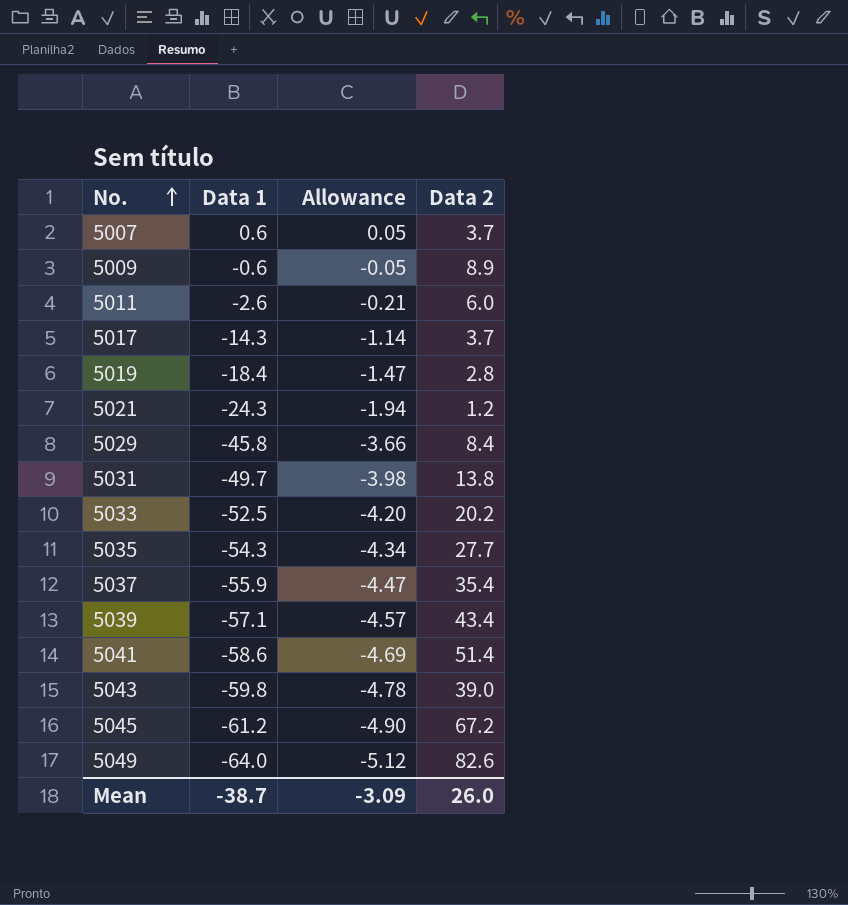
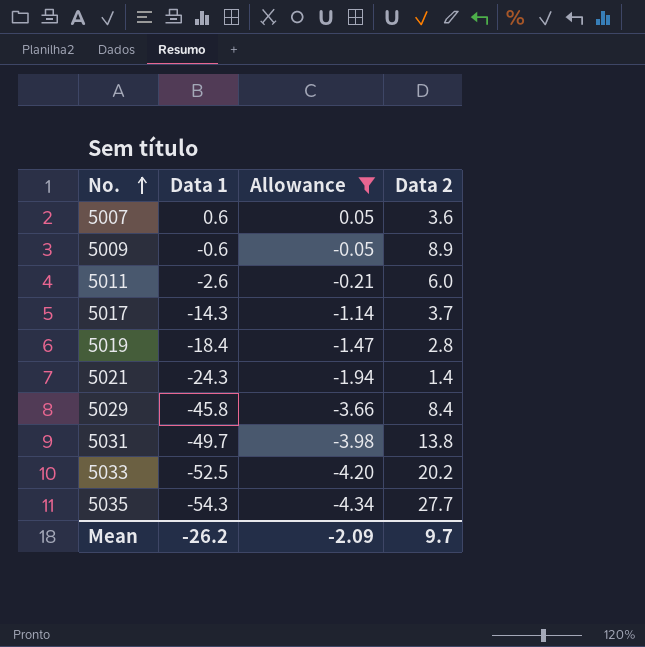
filter: none -> Allowance >= -4.34
5007 | Data 2: 3.7 -> 3.6
5021 | Data 2: 1.2 -> 1.4
Mean | Data 1: -38.7 -> -26.2
Mean | Allowance: -3.09 -> -2.09
Mean | Data 2: 26.0 -> 9.7

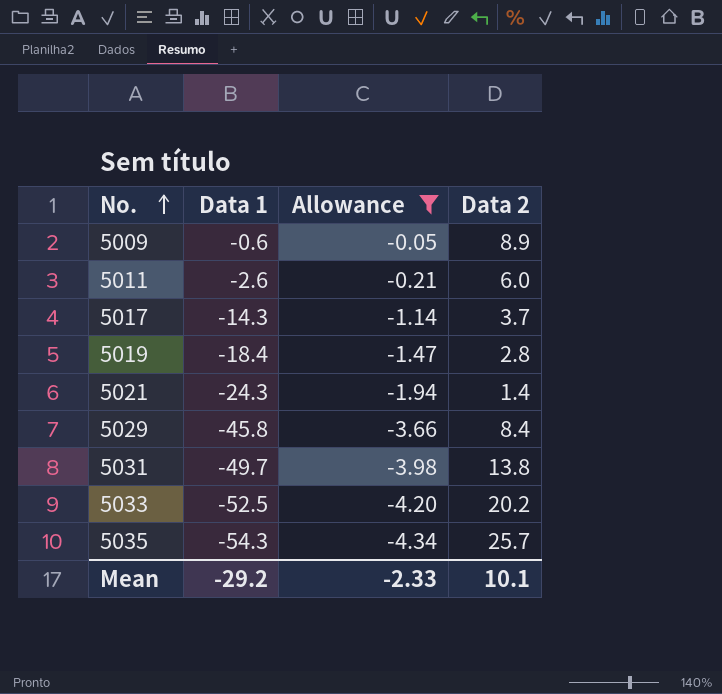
row 5007: 0.6 | 0.05 | 3.6 -> none
5035 | Data 2: 27.7 -> 25.7
Mean | Data 1: -26.2 -> -29.2
Mean | Allowance: -2.09 -> -2.33
Mean | Data 2: 9.7 -> 10.1

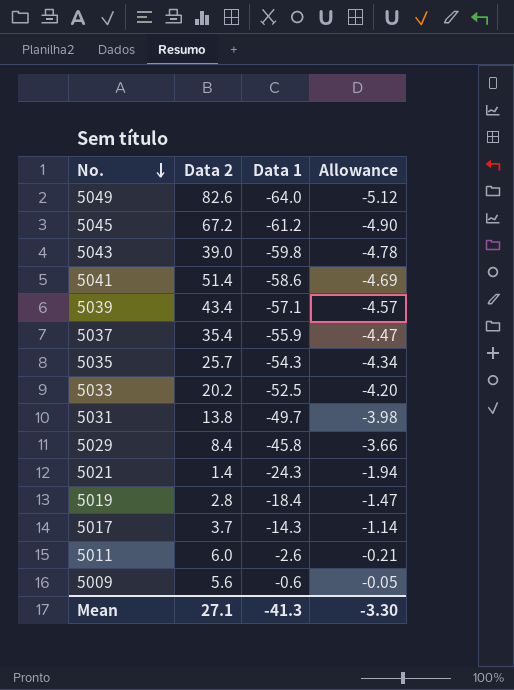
filter: Allowance >= -4.34 -> none
row order: No. ascending -> No. descending
column Data 2 | position: 4 -> 2
5009 | Data 2: 8.9 -> 5.6
Mean | Data 2: 10.1 -> 27.1
Mean | Data 1: -29.2 -> -41.3
Mean | Allowance: -2.33 -> -3.30

